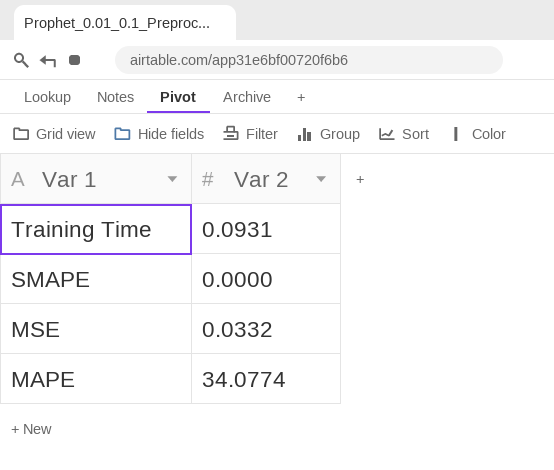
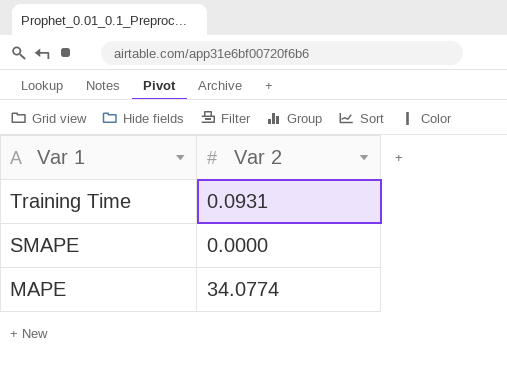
row MSE: 0.0332 -> none

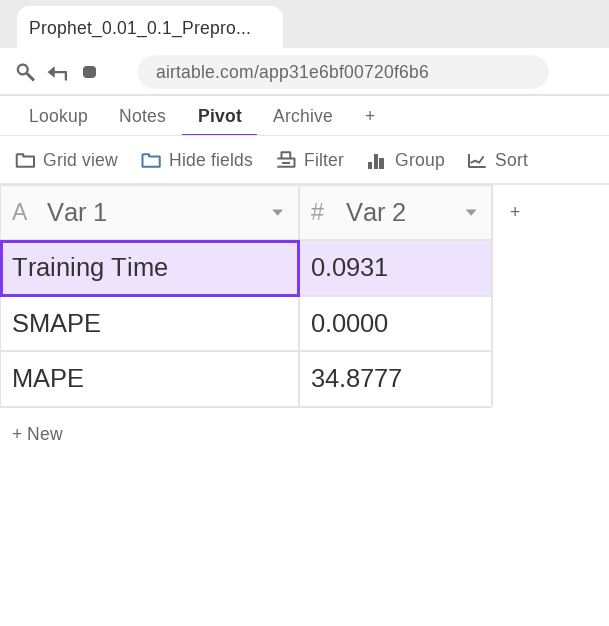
MAPE | Var 2: 34.0774 -> 34.8777

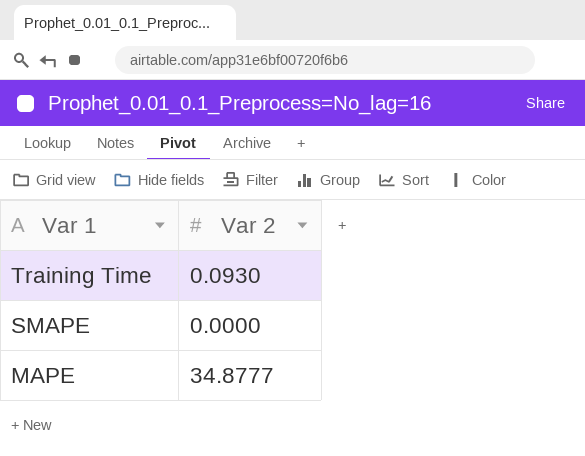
Training Time | Var 2: 0.0931 -> 0.0930

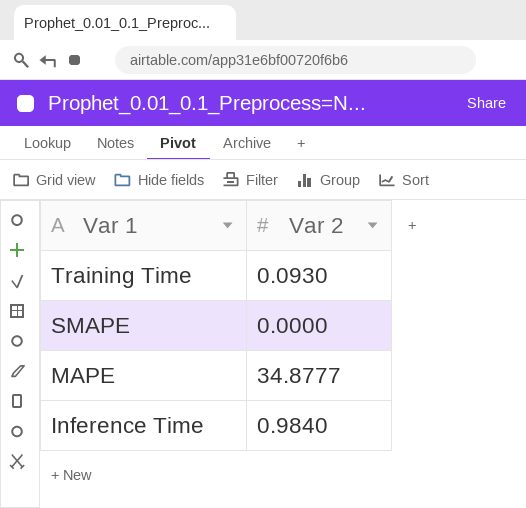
row Inference Time: none -> 0.9840

